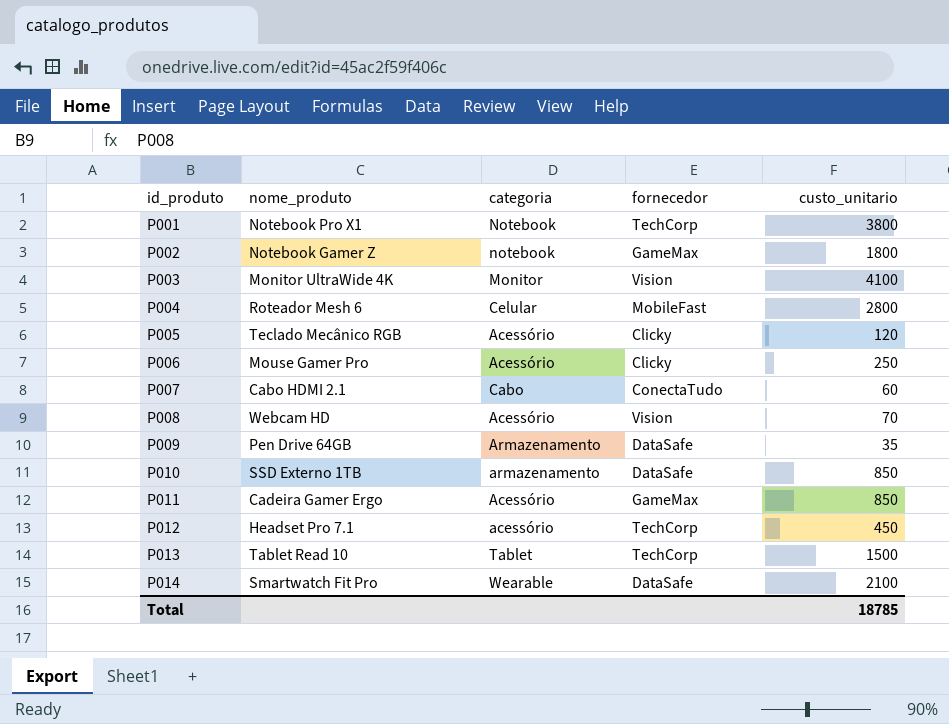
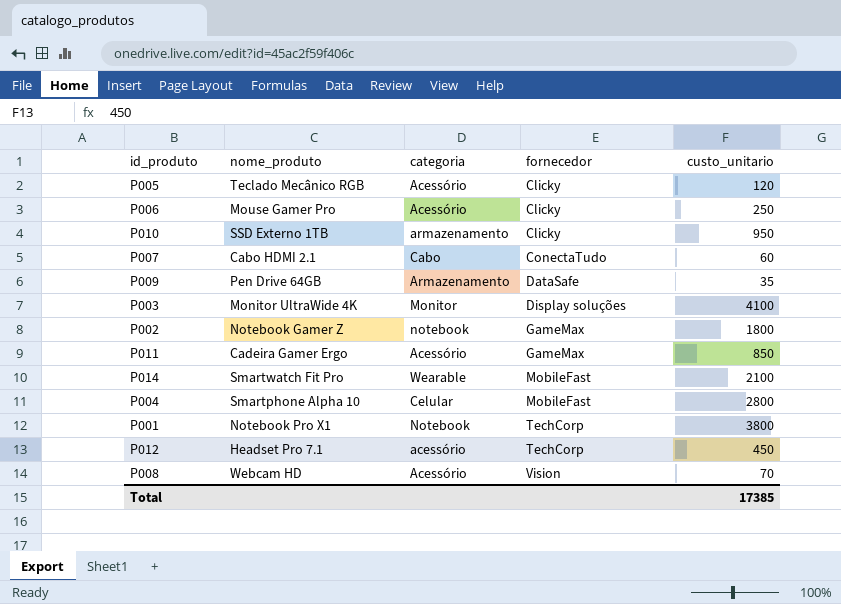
row order: id_produto ascending -> fornecedor ascending
row P013: Tablet Read 10 | Tablet | TechCorp | 1500 -> none
P010 | fornecedor: DataSafe -> Clicky
P010 | custo_unitario: 850 -> 950
P003 | fornecedor: Vision -> Display soluções
P014 | fornecedor: DataSafe -> MobileFast
P004 | nome_produto: Roteador Mesh 6 -> Smartphone Alpha 10
Total | custo_unitario: 18785 -> 17385

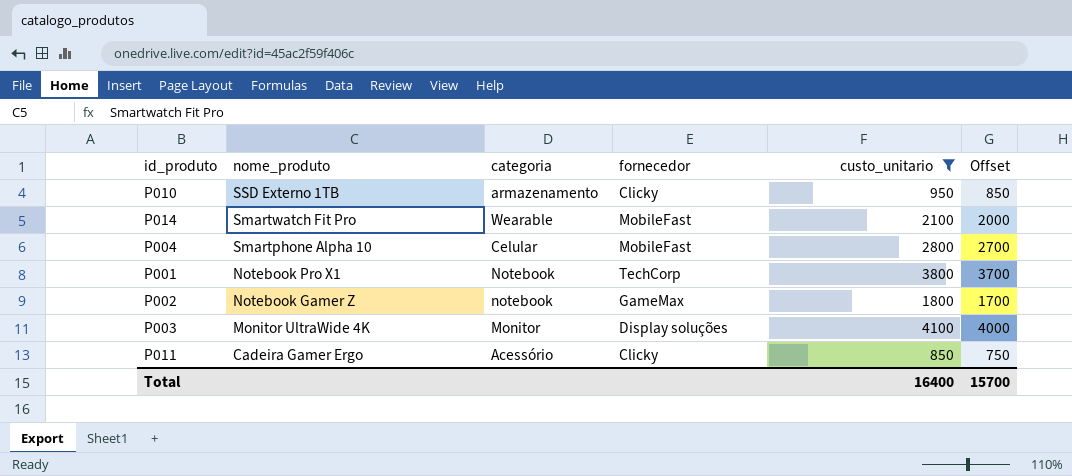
filter: none -> custo_unitario >= 850
row order: fornecedor ascending -> nome_produto descending
column Offset | formula: none -> [custo_unitario] - 100
P011 | fornecedor: GameMax -> Clicky
Total | custo_unitario: 17385 -> 16400

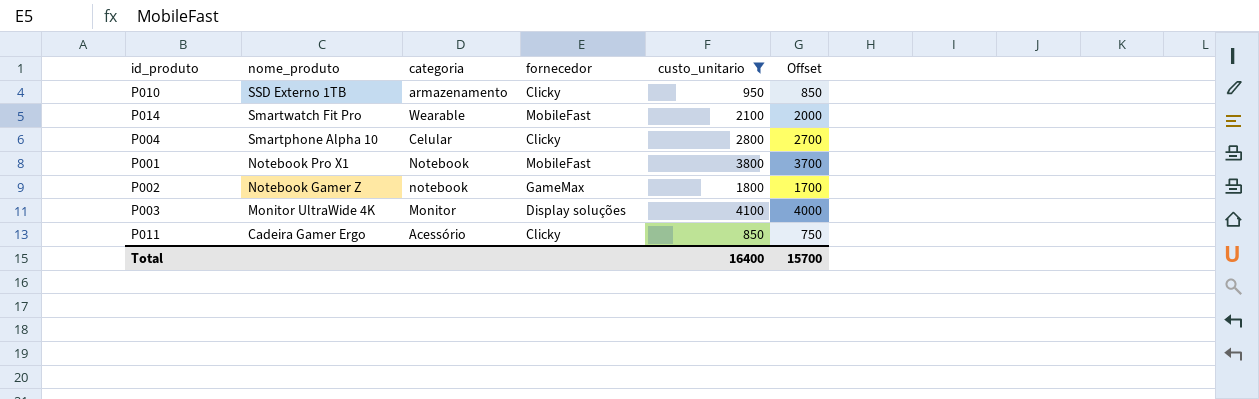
P004 | fornecedor: MobileFast -> Clicky
P001 | fornecedor: TechCorp -> MobileFast

